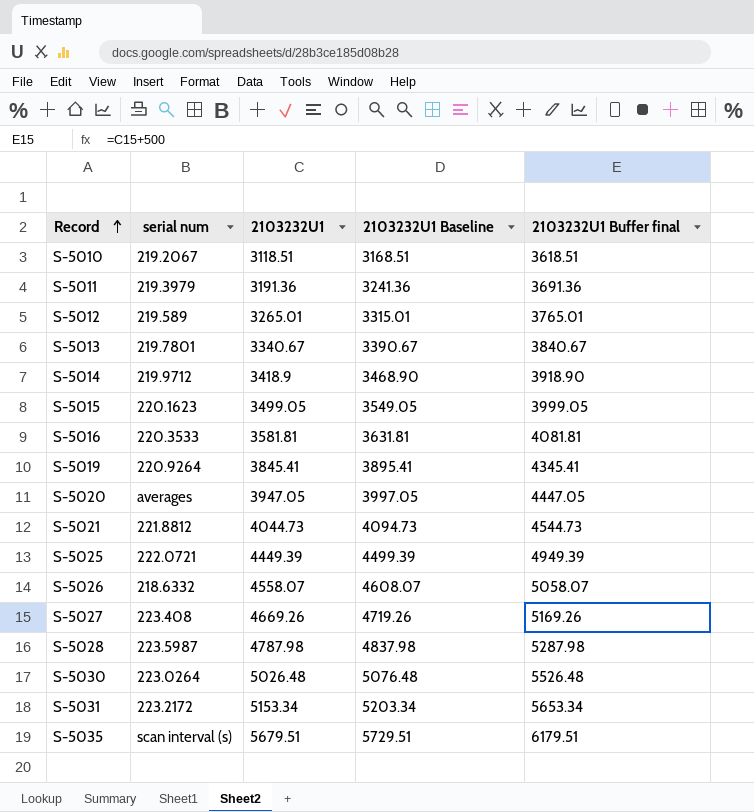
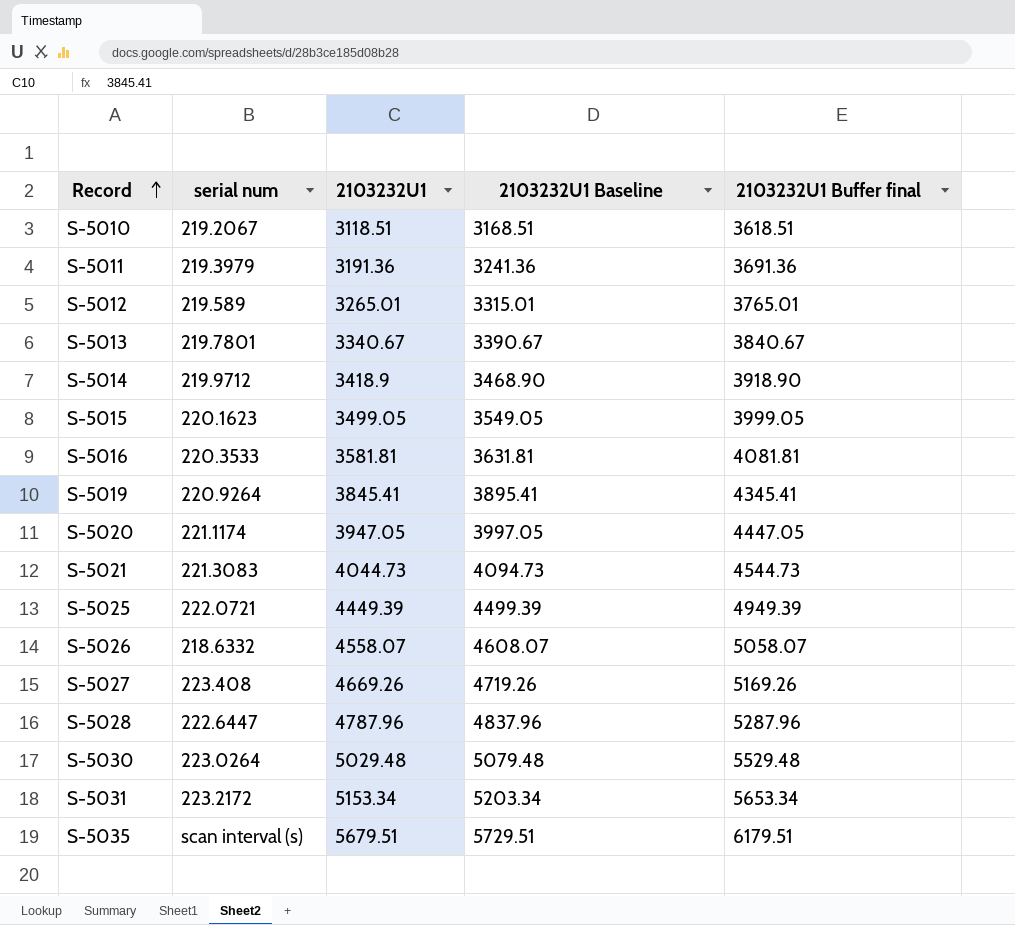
S-5020 | serial num: averages -> 221.1174
S-5021 | serial num: 221.8812 -> 221.3083
S-5028 | serial num: 223.5987 -> 222.6447
S-5028 | 2103232U1: 4787.98 -> 4787.96
S-5028 | 2103232U1 Baseline: 4837.98 -> 4837.96
S-5028 | 2103232U1 Buffer final: 5287.98 -> 5287.96
S-5030 | 2103232U1: 5026.48 -> 5029.48
S-5030 | 2103232U1 Baseline: 5076.48 -> 5079.48
S-5030 | 2103232U1 Buffer final: 5526.48 -> 5529.48

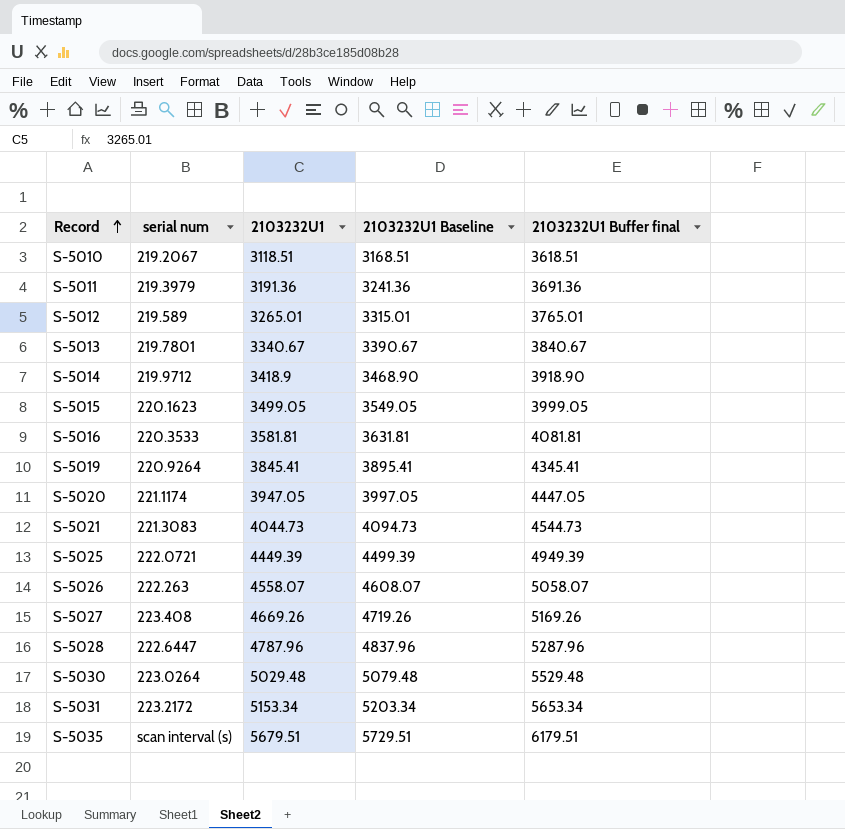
S-5026 | serial num: 218.6332 -> 222.263

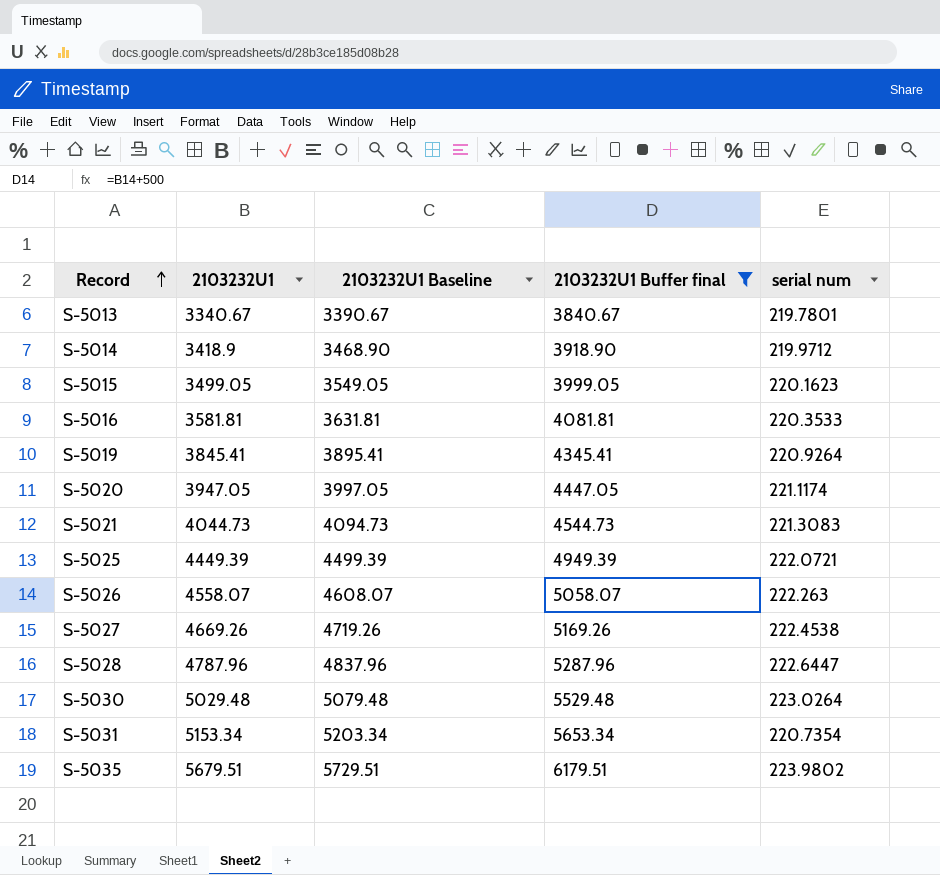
filter: none -> 2103232U1 Buffer final >= 3840.67
column serial num | position: 2 -> 5
S-5027 | serial num: 223.408 -> 222.4538
S-5031 | serial num: 223.2172 -> 220.7354
S-5035 | serial num: scan interval (s) -> 223.9802

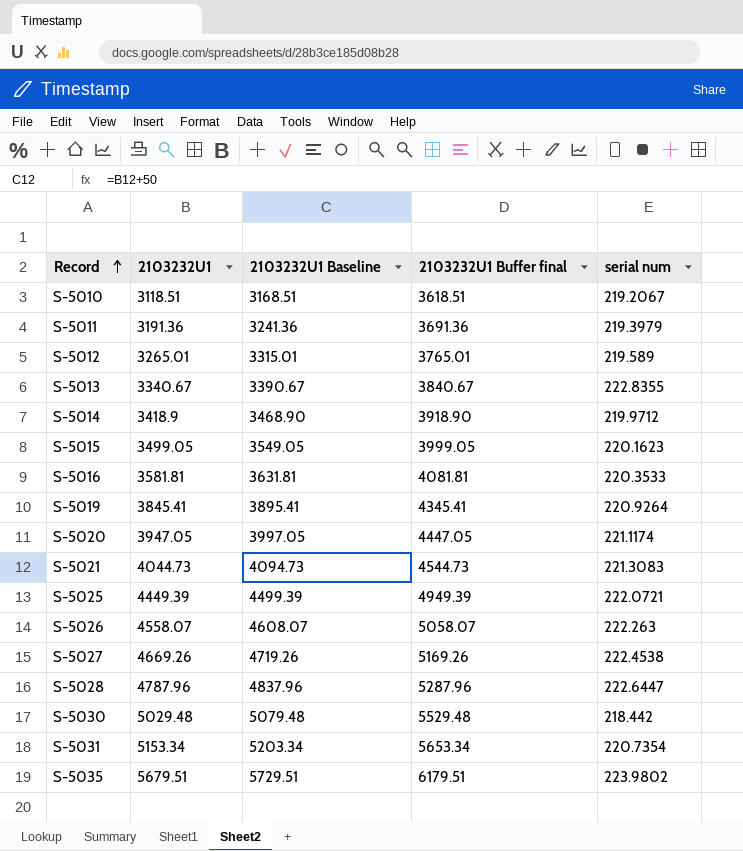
filter: 2103232U1 Buffer final >= 3840.67 -> none
S-5013 | serial num: 219.7801 -> 222.8355
S-5030 | serial num: 223.0264 -> 218.442

